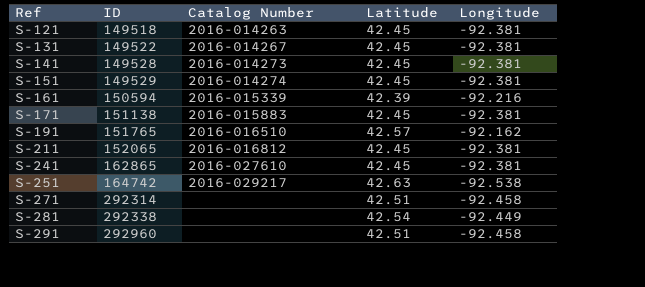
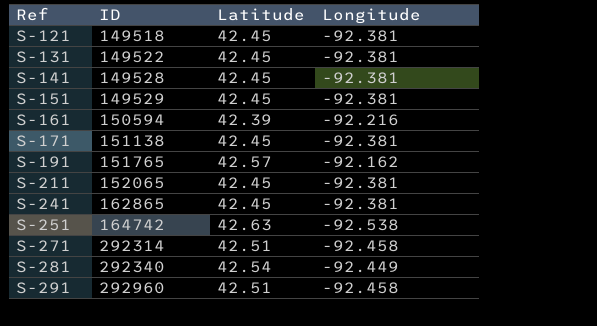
column Catalog Number | position: 3 -> none
S-281 | ID: 292338 -> 292340

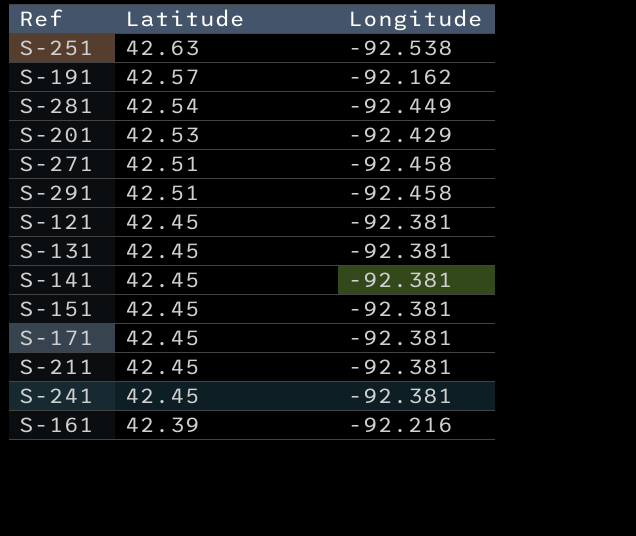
row order: Ref ascending -> Latitude descending
column ID | position: 2 -> none
row S-201: none -> 42.53 | -92.429

